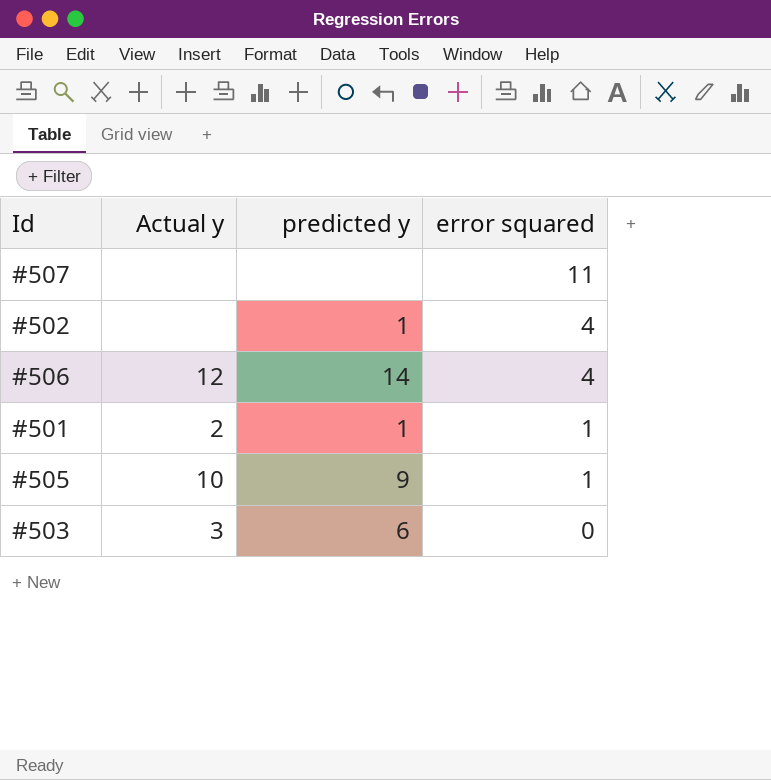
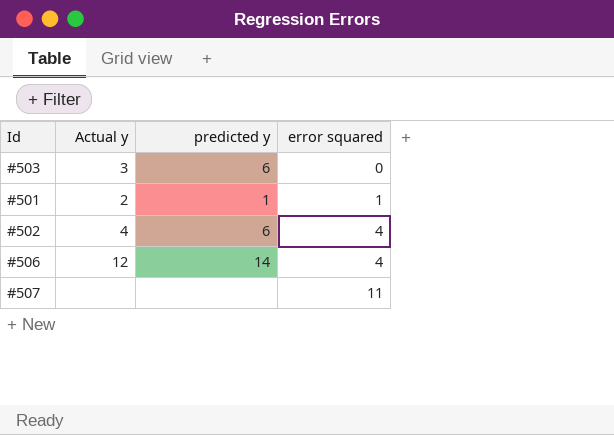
row order: error squared descending -> error squared ascending
row #505: 10 | 9 | 1 -> none
#502 | Actual y: none -> 4
#502 | predicted y: 1 -> 6

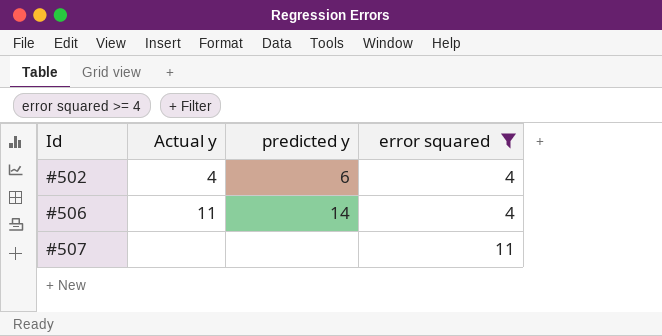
filter: none -> error squared >= 4
#506 | Actual y: 12 -> 11

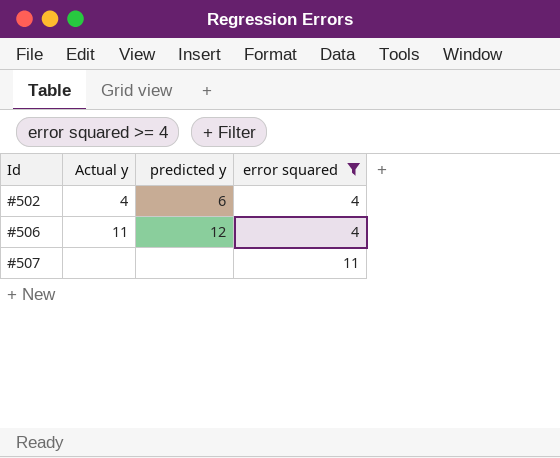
#506 | predicted y: 14 -> 12

